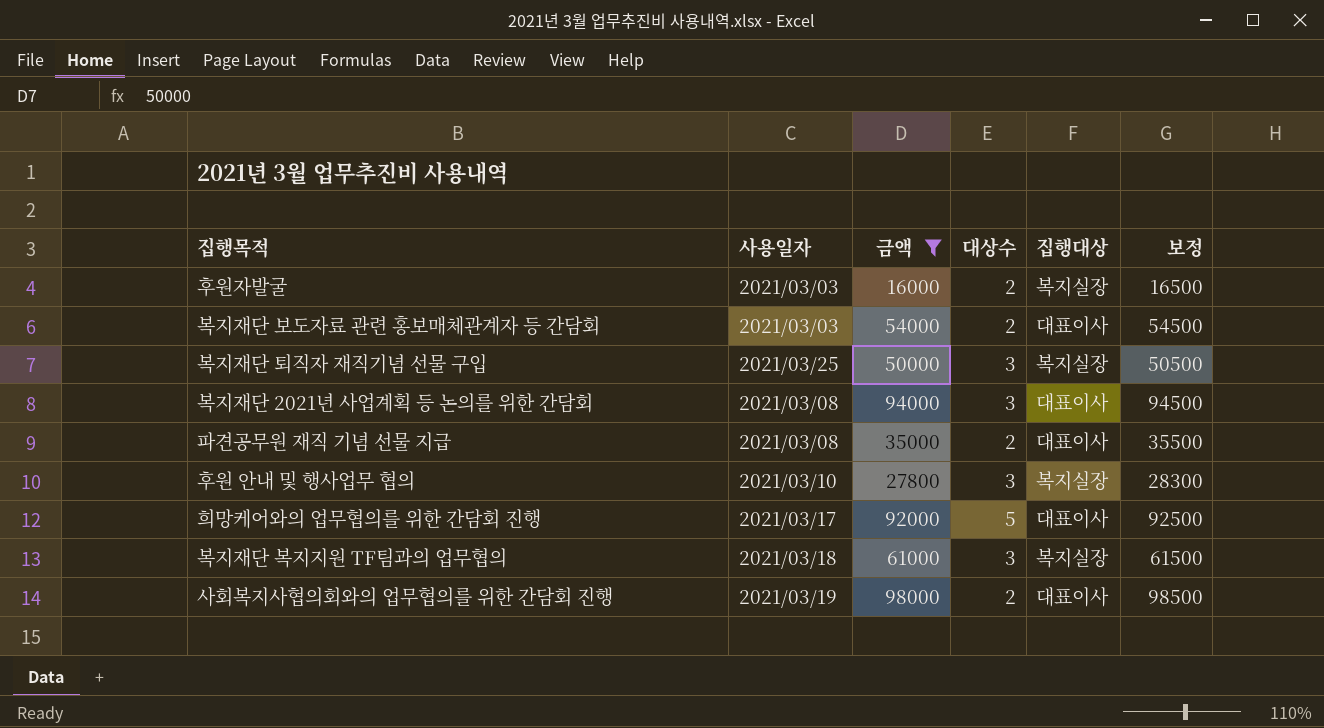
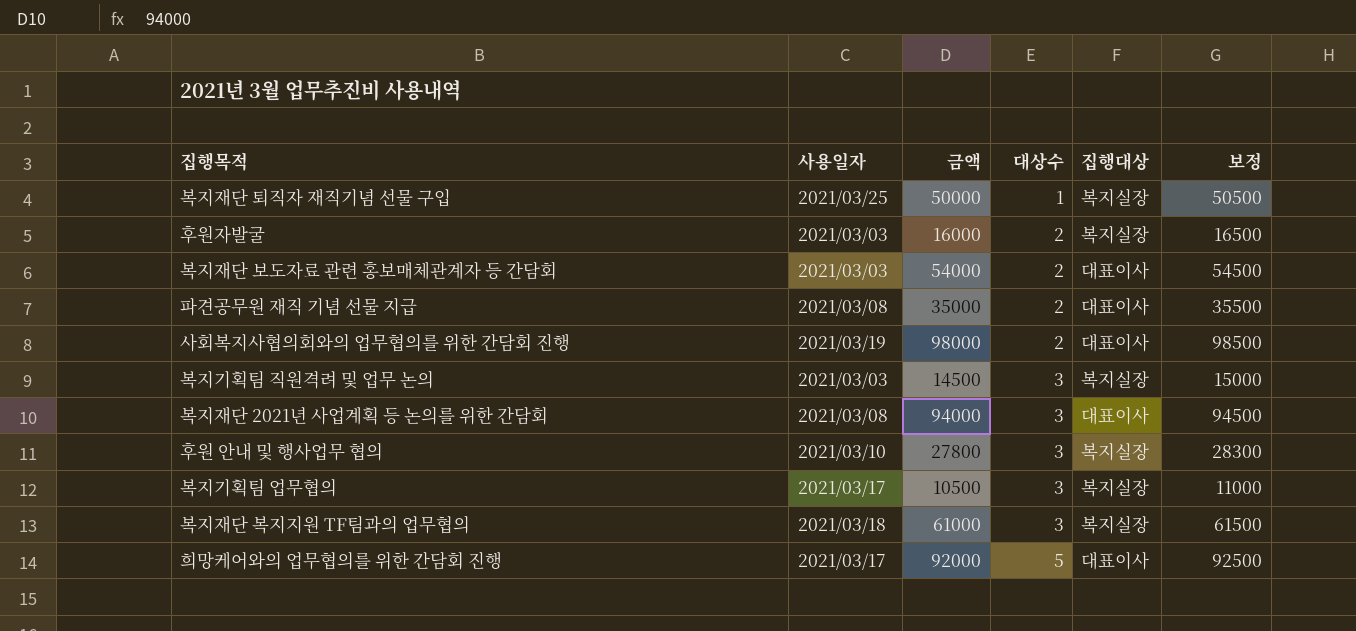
filter: 금액 >= 16000 -> none
row order: none -> 대상수 ascending
복지재단 퇴직자 재직기념 선물 구입 | 대상수: 3 -> 1

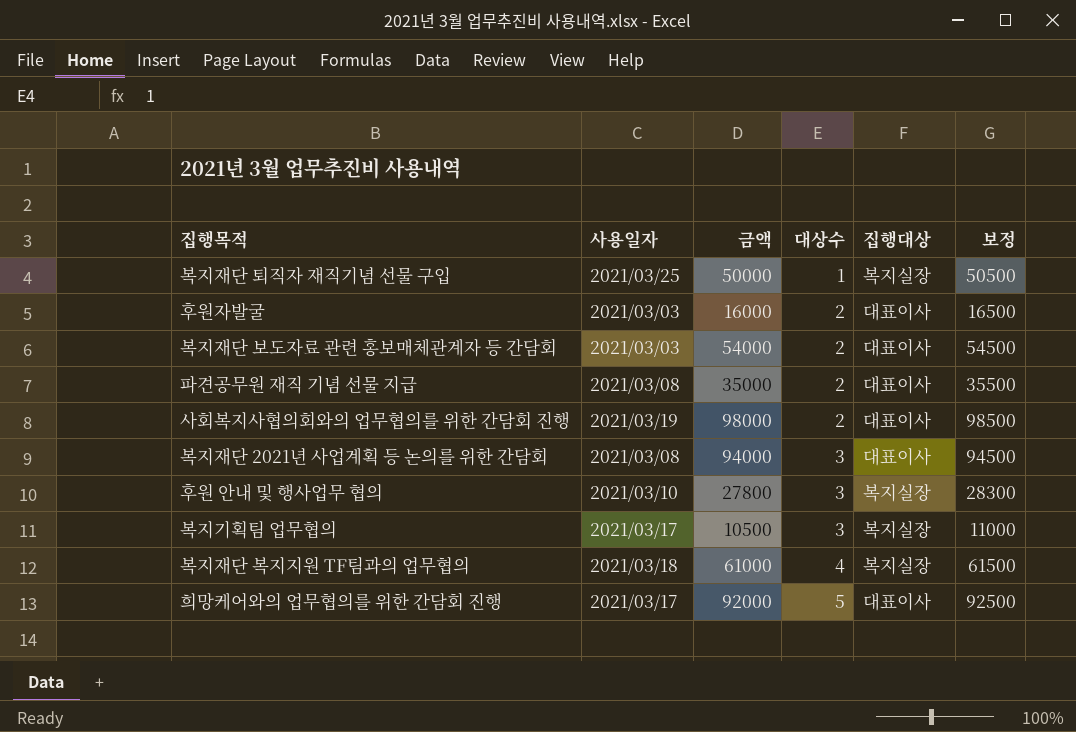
row 복지기획팀 직원격려 및 업무 논의: 2021/03/03 | 14500 | 3 | 복지실장 | 15000 -> none
후원자발굴 | 집행대상: 복지실장 -> 대표이사
복지재단 복지지원 TF팀과의 업무협의 | 대상수: 3 -> 4

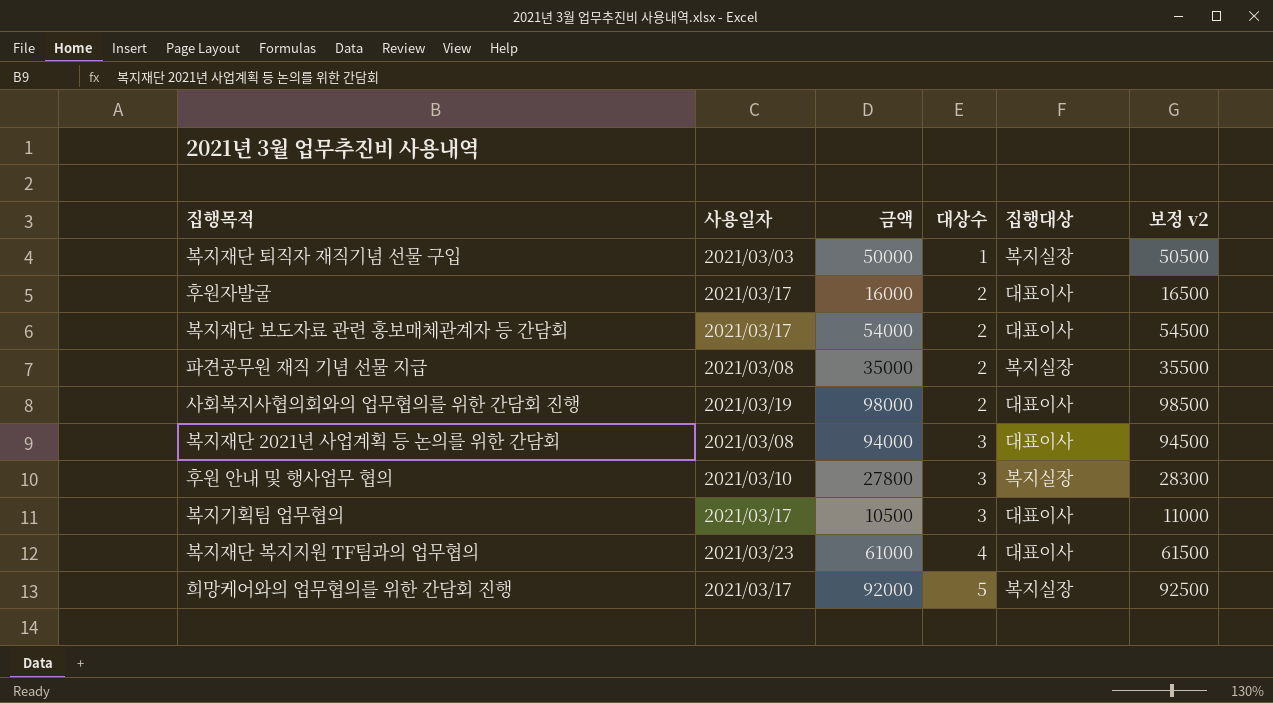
column name: 보정 -> 보정 v2
복지재단 퇴직자 재직기념 선물 구입 | 사용일자: 2021/03/25 -> 2021/03/03
후원자발굴 | 사용일자: 2021/03/03 -> 2021/03/17
복지재단 보도자료 관련 홍보매체관계자 등 간담회 | 사용일자: 2021/03/03 -> 2021/03/17
파견공무원 재직 기념 선물 지급 | 집행대상: 대표이사 -> 복지실장
복지기획팀 업무협의 | 집행대상: 복지실장 -> 대표이사
복지재단 복지지원 TF팀과의 업무협의 | 사용일자: 2021/03/18 -> 2021/03/23
복지재단 복지지원 TF팀과의 업무협의 | 집행대상: 복지실장 -> 대표이사
희망케어와의 업무협의를 위한 간담회 진행 | 집행대상: 대표이사 -> 복지실장

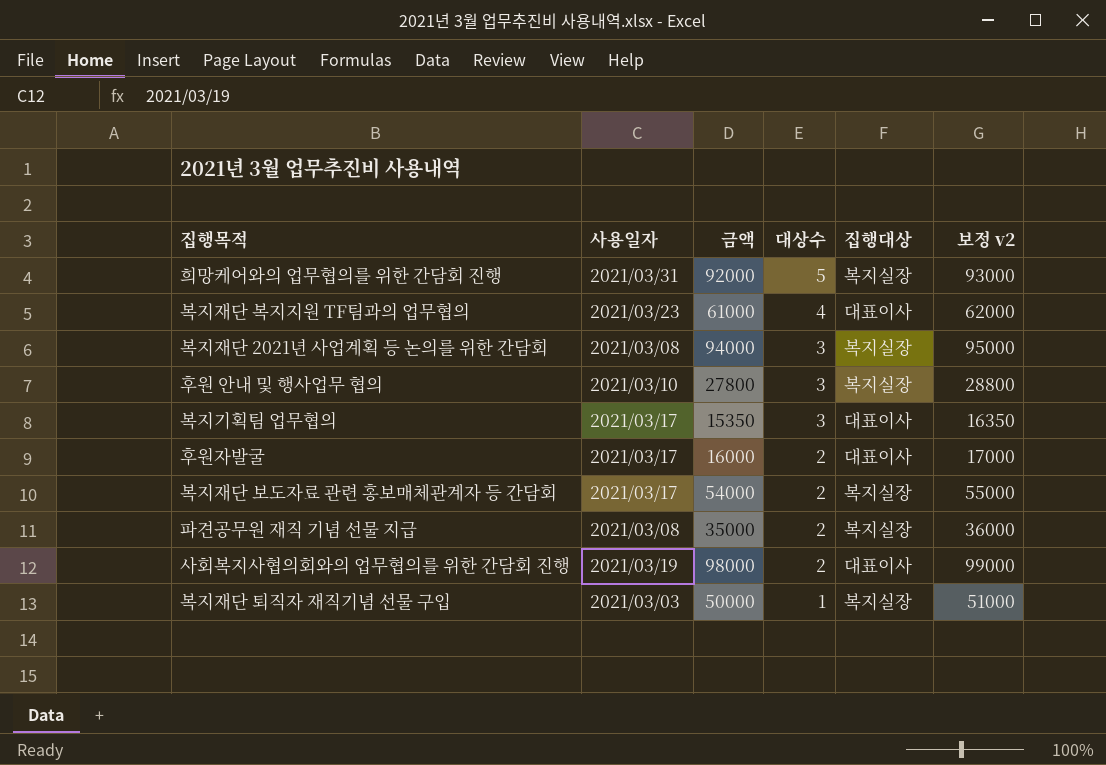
row order: 대상수 ascending -> 대상수 descending
column 보정 v2 | formula: [금액] + 500 -> [금액] + 1000
희망케어와의 업무협의를 위한 간담회 진행 | 사용일자: 2021/03/17 -> 2021/03/31
복지재단 2021년 사업계획 등 논의를 위한 간담회 | 집행대상: 대표이사 -> 복지실장
복지기획팀 업무협의 | 금액: 10500 -> 15350
복지재단 보도자료 관련 홍보매체관계자 등 간담회 | 집행대상: 대표이사 -> 복지실장

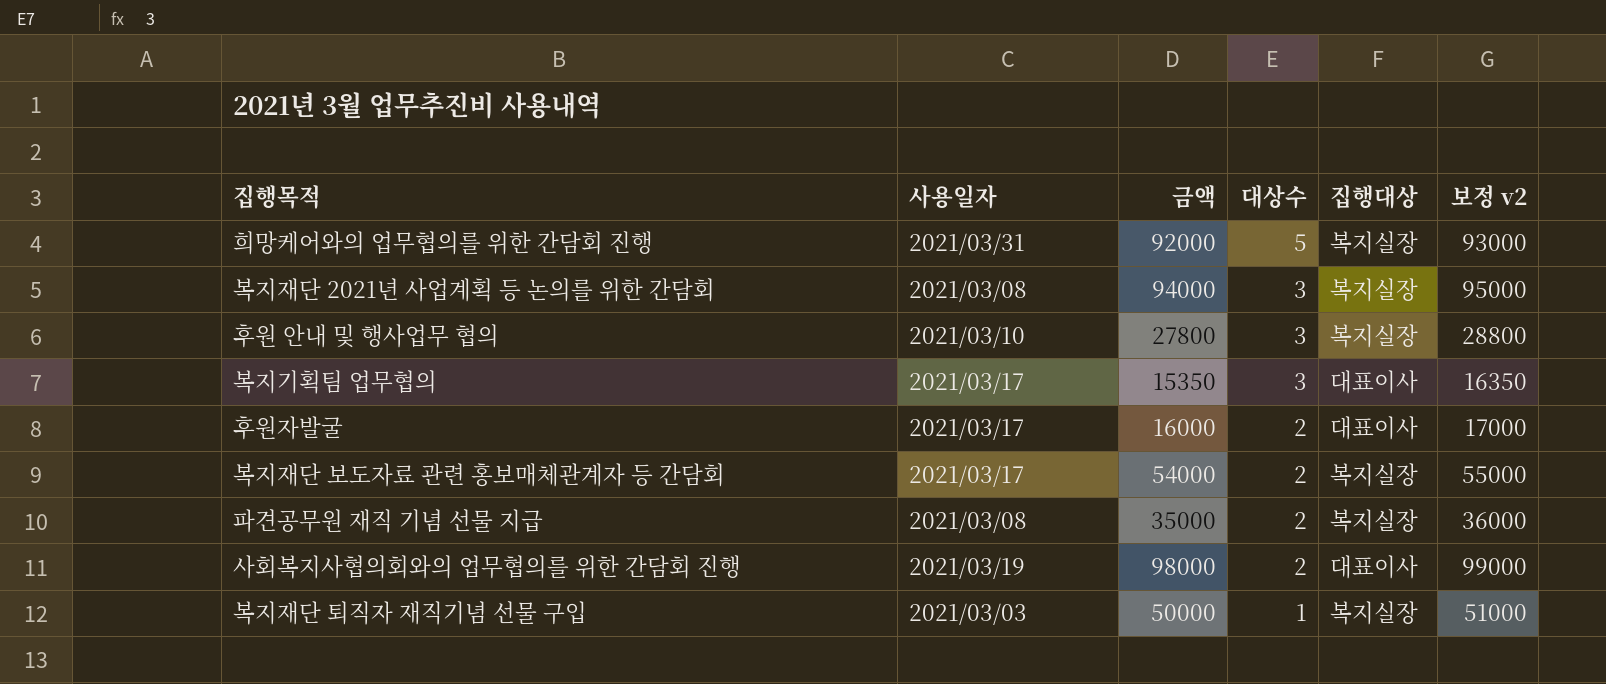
row 복지재단 복지지원 TF팀과의 업무협의: 2021/03/23 | 61000 | 4 | 대표이사 | 62000 -> none

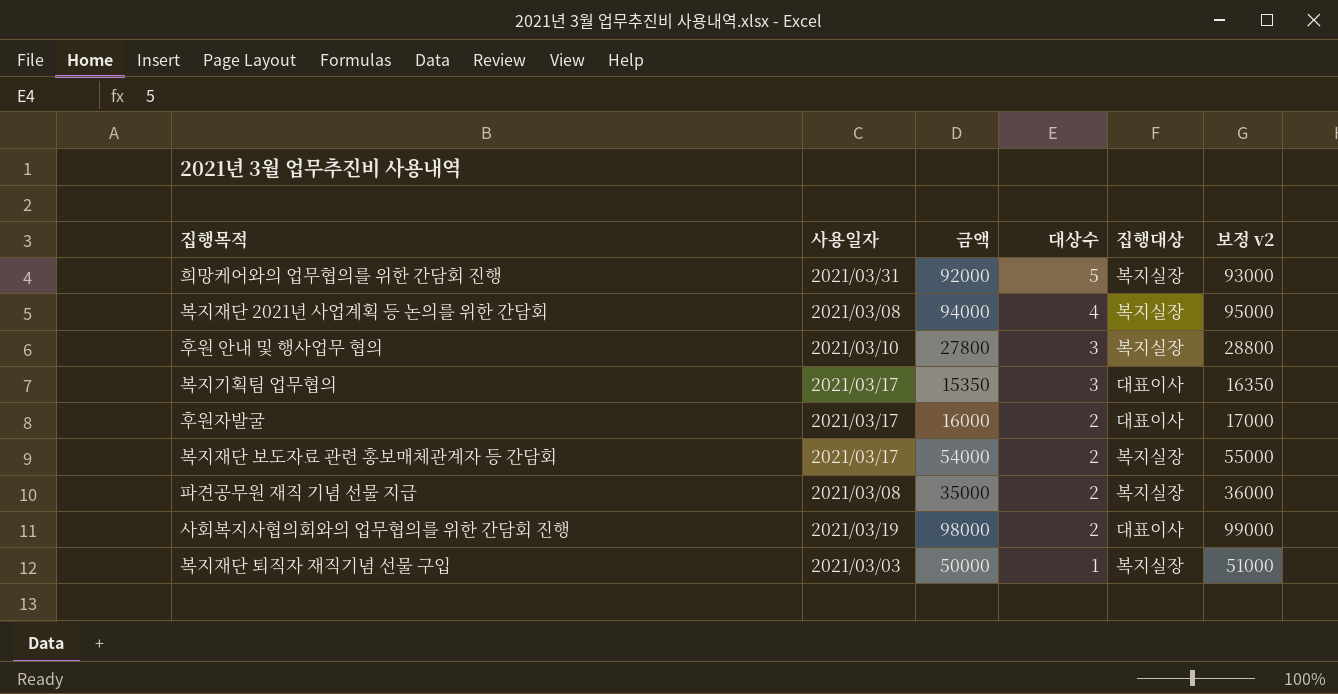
복지재단 2021년 사업계획 등 논의를 위한 간담회 | 대상수: 3 -> 4

